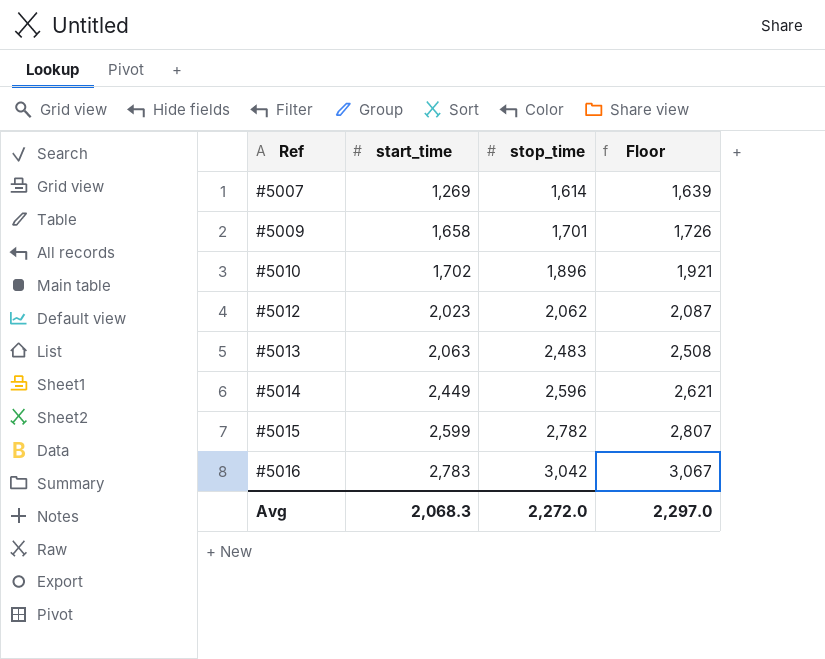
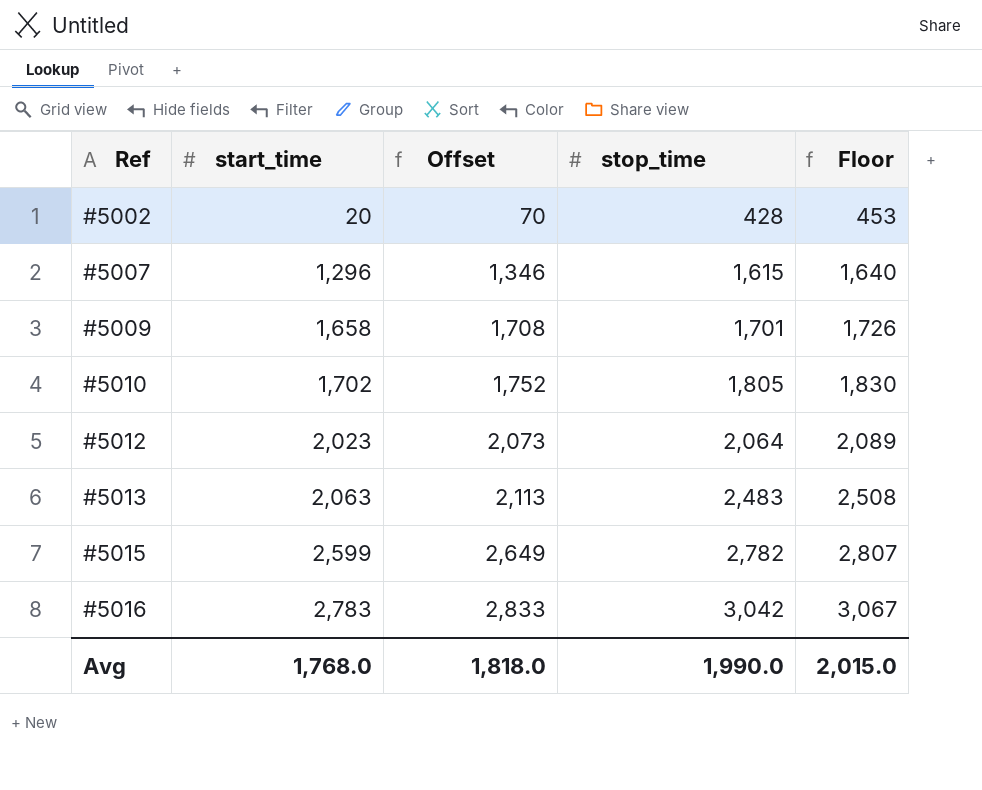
column Offset | formula: none -> [start_time] + 50
row #5014: 2,449 | 2,596 | 2,621 -> none
row #5002: none -> 20 | 70 | 428 | 453
#5007 | start_time: 1,269 -> 1,296
#5007 | stop_time: 1,614 -> 1,615
#5007 | Floor: 1,639 -> 1,640
#5010 | stop_time: 1,896 -> 1,805
#5010 | Floor: 1,921 -> 1,830
#5012 | stop_time: 2,062 -> 2,064
#5012 | Floor: 2,087 -> 2,089
Avg | start_time: 2,068.3 -> 1,768.0
Avg | stop_time: 2,272.0 -> 1,990.0
Avg | Floor: 2,297.0 -> 2,015.0

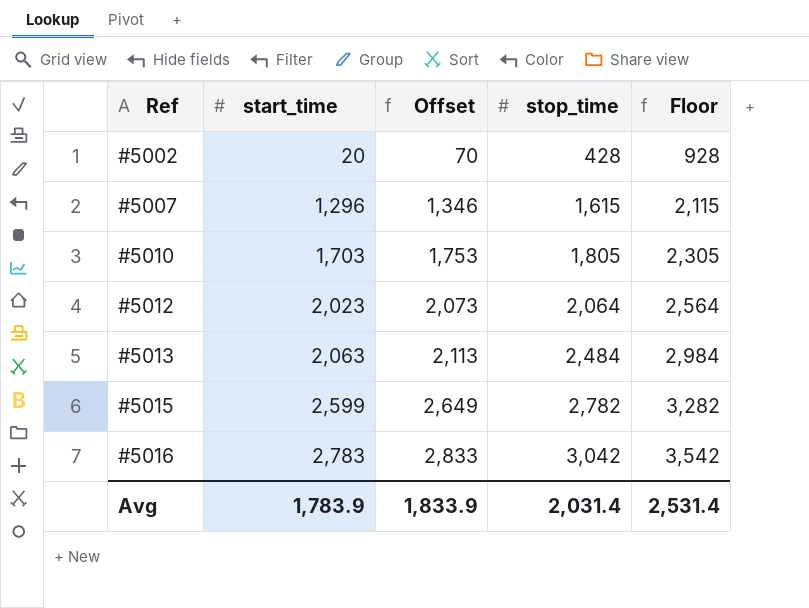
column Floor | formula: [stop_time] + 25 -> [stop_time] + 500
row #5009: 1,658 | 1,708 | 1,701 | 1,726 -> none
#5010 | start_time: 1,702 -> 1,703
#5010 | Offset: 1,752 -> 1,753
#5013 | stop_time: 2,483 -> 2,484
Avg | start_time: 1,768.0 -> 1,783.9
Avg | Offset: 1,818.0 -> 1,833.9
Avg | stop_time: 1,990.0 -> 2,031.4
Avg | Floor: 2,015.0 -> 2,531.4

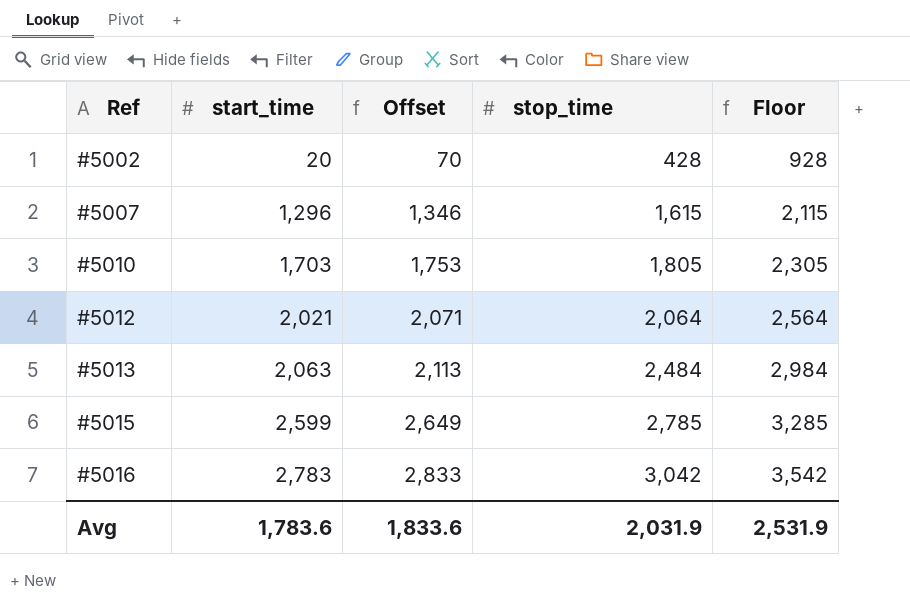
#5012 | start_time: 2,023 -> 2,021
#5012 | Offset: 2,073 -> 2,071
#5015 | stop_time: 2,782 -> 2,785
#5015 | Floor: 3,282 -> 3,285
Avg | start_time: 1,783.9 -> 1,783.6
Avg | Offset: 1,833.9 -> 1,833.6
Avg | stop_time: 2,031.4 -> 2,031.9
Avg | Floor: 2,531.4 -> 2,531.9

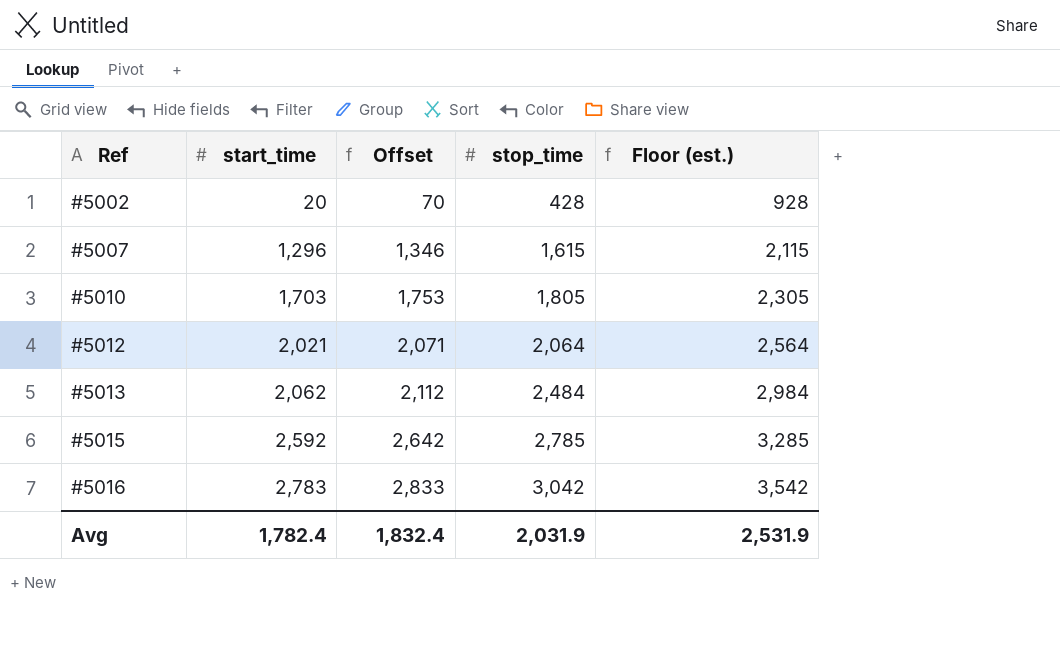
column name: Floor -> Floor (est.)
#5013 | start_time: 2,063 -> 2,062
#5013 | Offset: 2,113 -> 2,112
#5015 | start_time: 2,599 -> 2,592
#5015 | Offset: 2,649 -> 2,642
Avg | start_time: 1,783.6 -> 1,782.4
Avg | Offset: 1,833.6 -> 1,832.4

